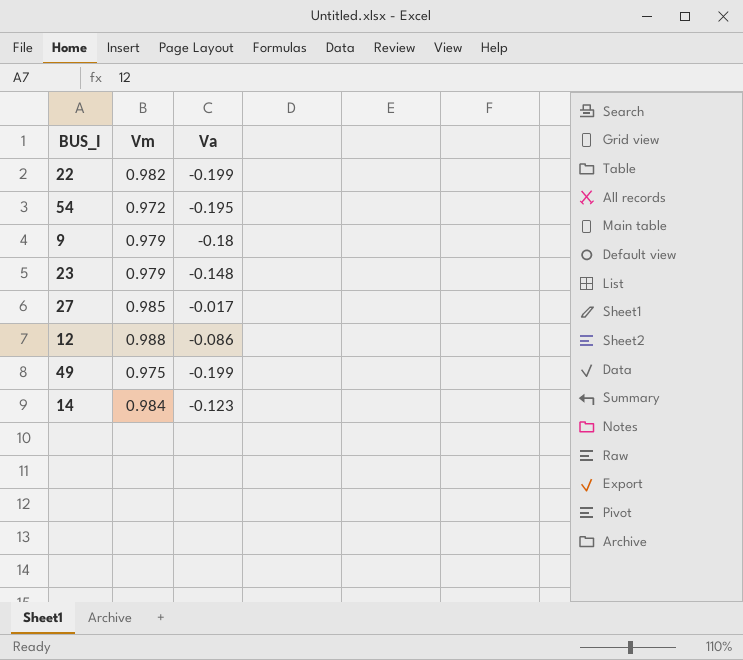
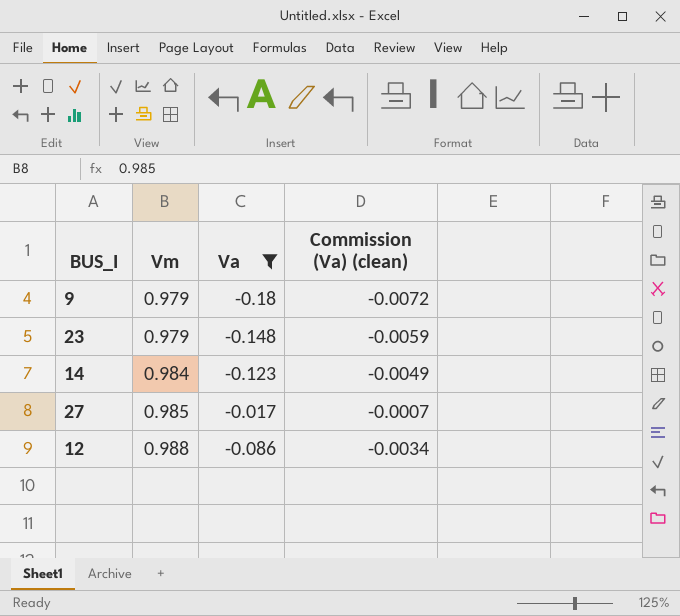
filter: none -> Va >= -0.18
row order: none -> Vm ascending
column Commission (Va) (clean) | formula: none -> [Va] * 0.04

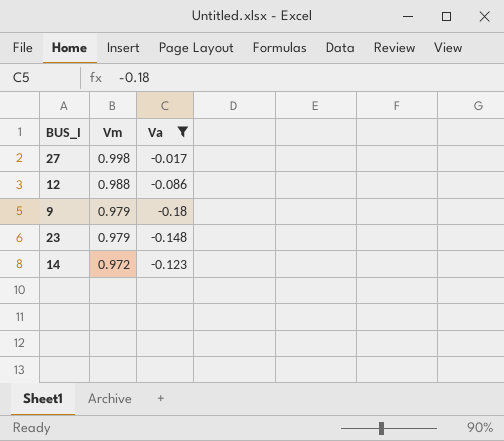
row order: Vm ascending -> Vm descending
column Commission (Va) (clean) | formula: [Va] * 0.04 -> none
27 | Vm: 0.985 -> 0.998
14 | Vm: 0.984 -> 0.972

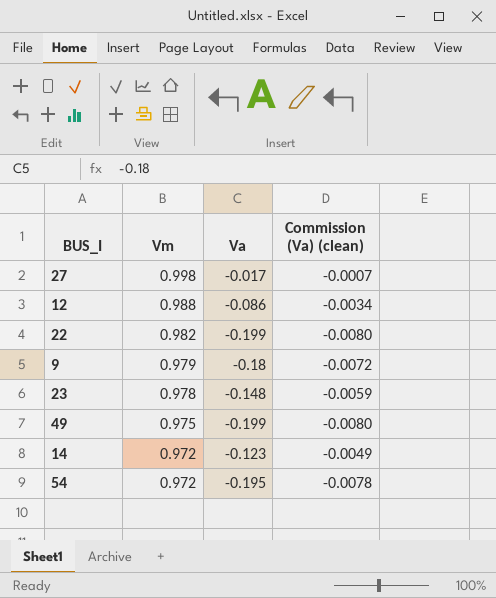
filter: Va >= -0.18 -> none
column Commission (Va) (clean) | formula: none -> [Va] * 0.04
23 | Vm: 0.979 -> 0.978

